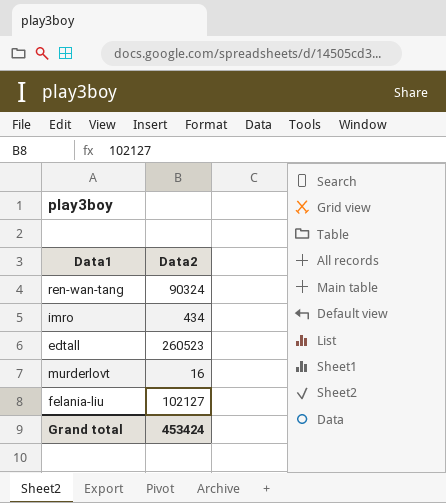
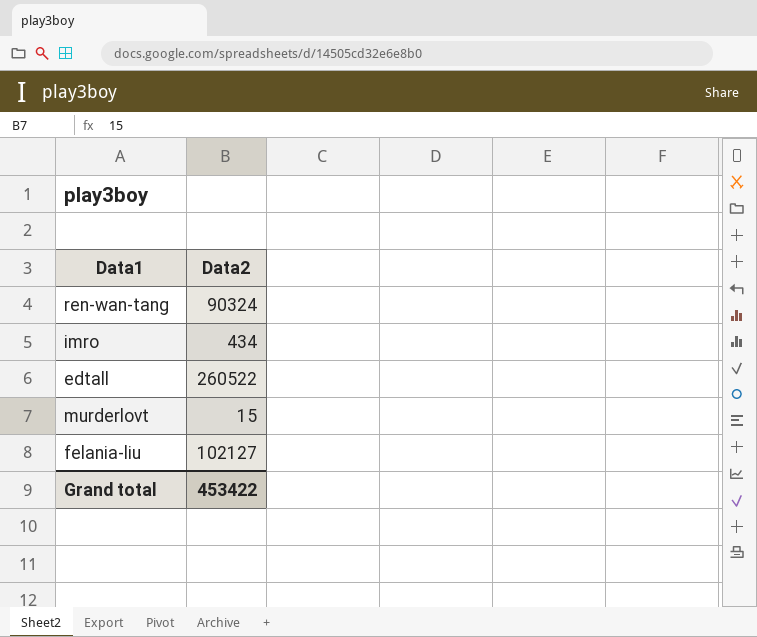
edtall | Data2: 260523 -> 260522
murderlovt | Data2: 16 -> 15
Grand total | Data2: 453424 -> 453422

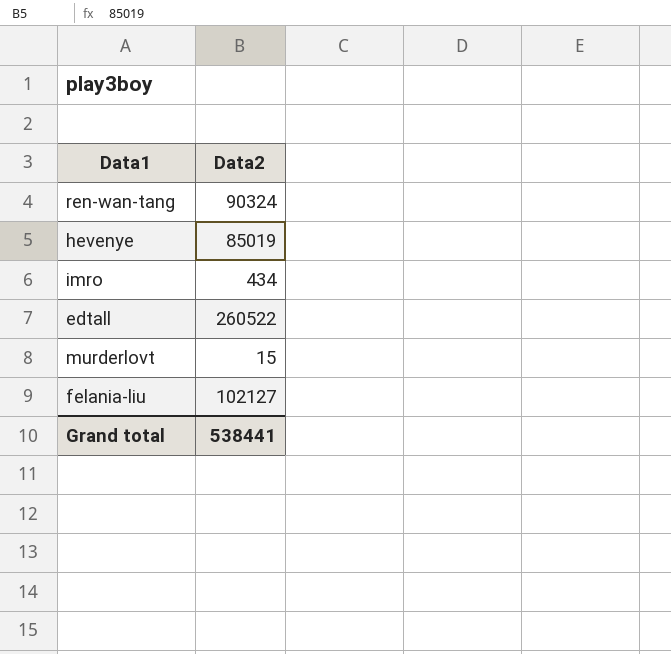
row hevenye: none -> 85019
Grand total | Data2: 453422 -> 538441

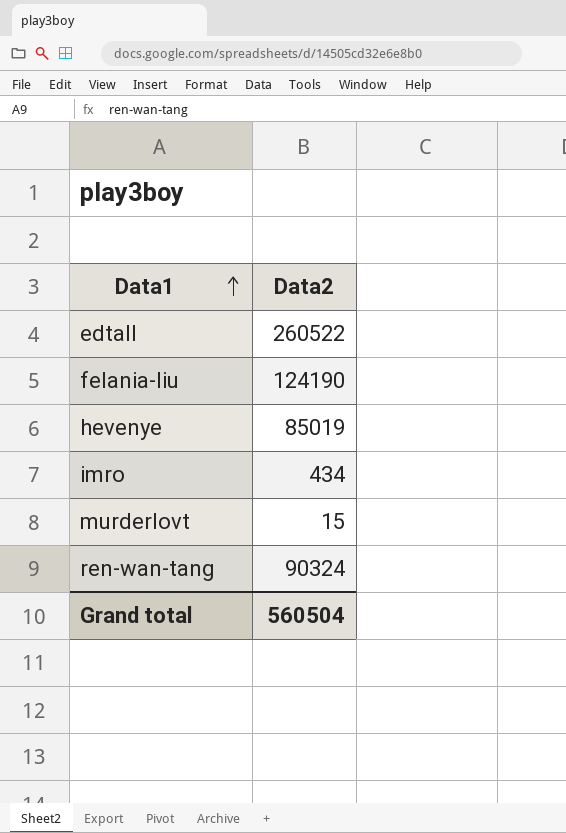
row order: none -> Data1 ascending
felania-liu | Data2: 102127 -> 124190
Grand total | Data2: 538441 -> 560504

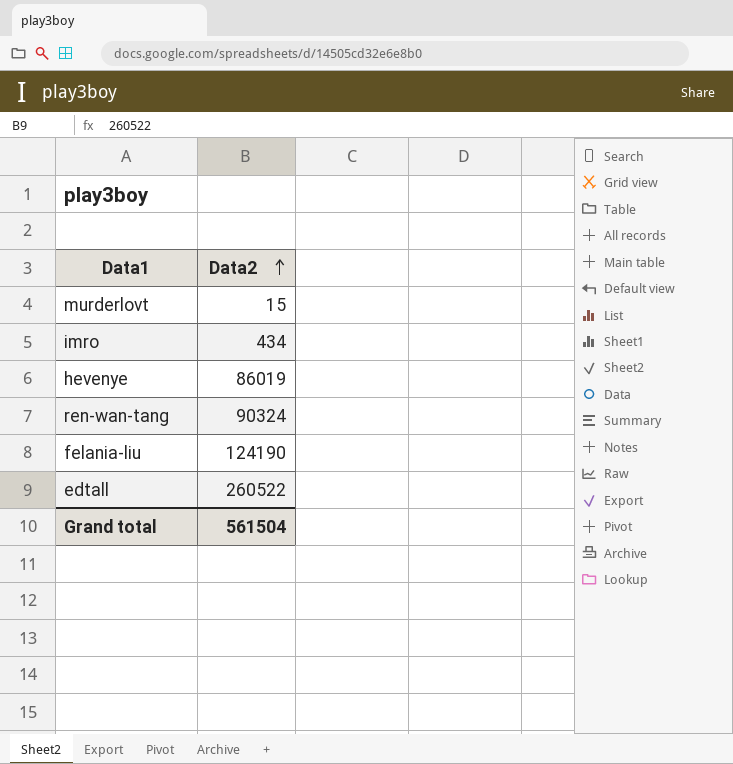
row order: Data1 ascending -> Data2 ascending
hevenye | Data2: 85019 -> 86019
Grand total | Data2: 560504 -> 561504

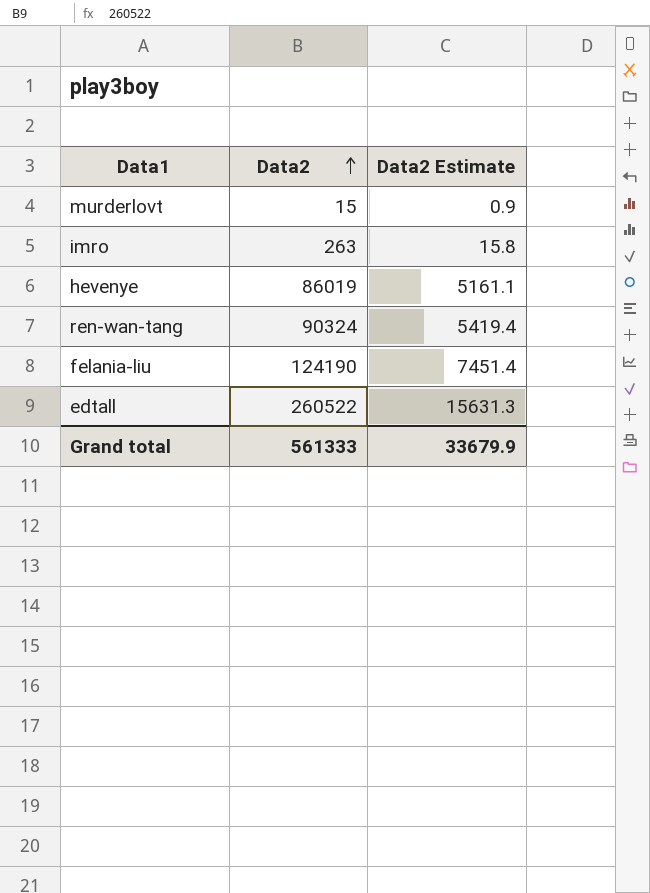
column Data2 Estimate | formula: none -> [Data2] * 0.06
imro | Data2: 434 -> 263
Grand total | Data2: 561504 -> 561333

